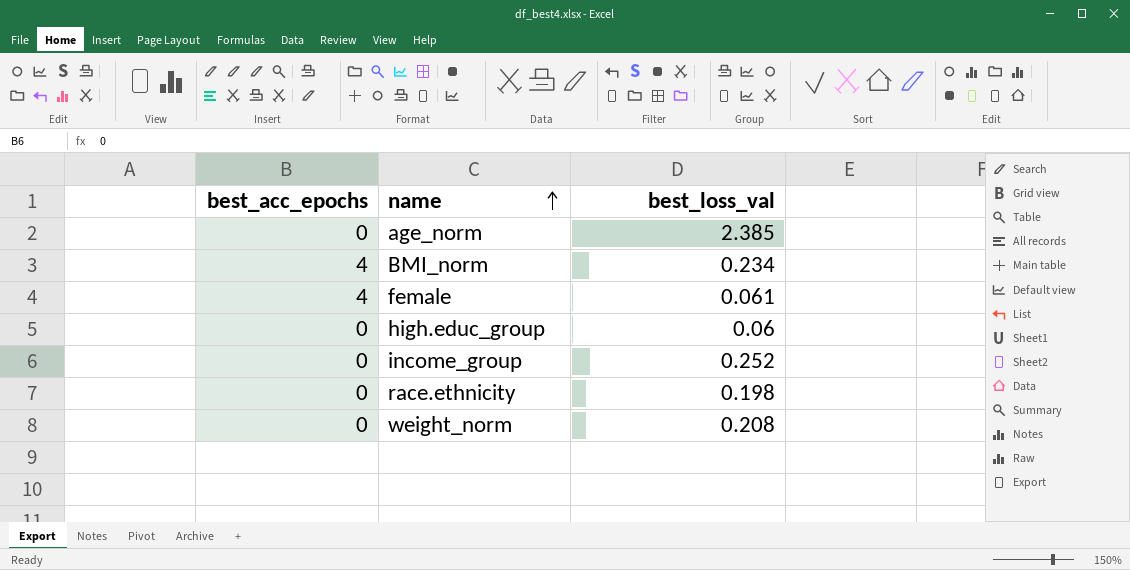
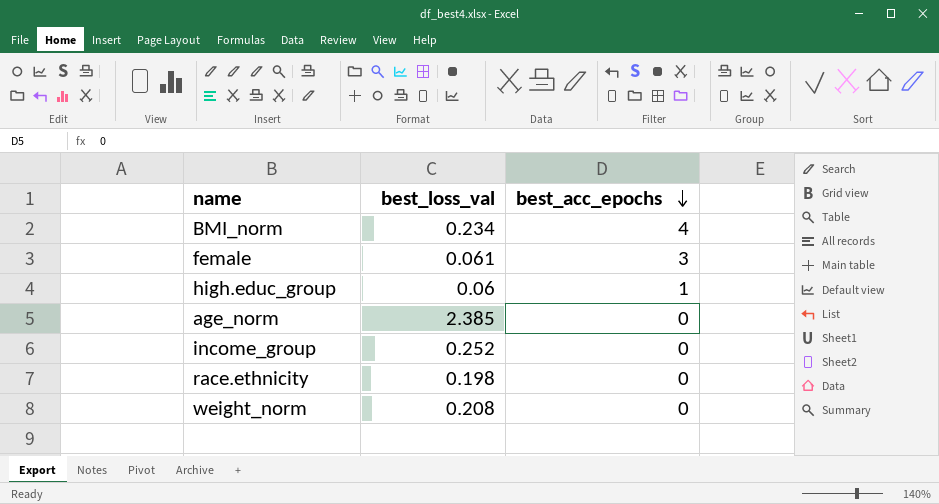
row order: name ascending -> best_acc_epochs descending
column best_acc_epochs | position: 1 -> 3
female | best_acc_epochs: 4 -> 3
high.educ_group | best_acc_epochs: 0 -> 1

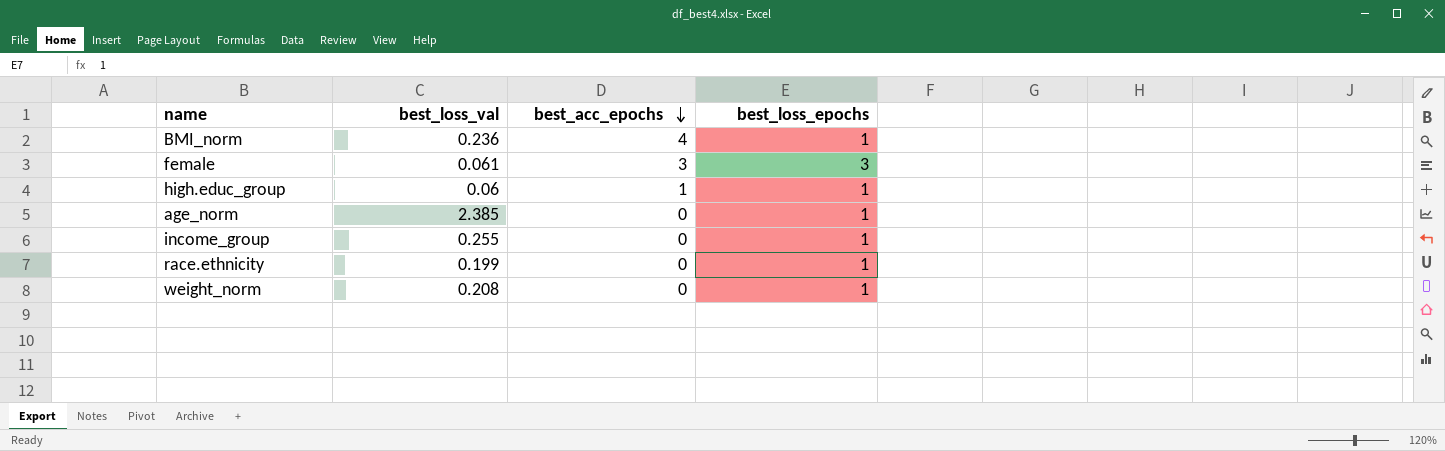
column best_loss_epochs | position: none -> 4
BMI_norm | best_loss_val: 0.234 -> 0.236
income_group | best_loss_val: 0.252 -> 0.255
race.ethnicity | best_loss_val: 0.198 -> 0.199

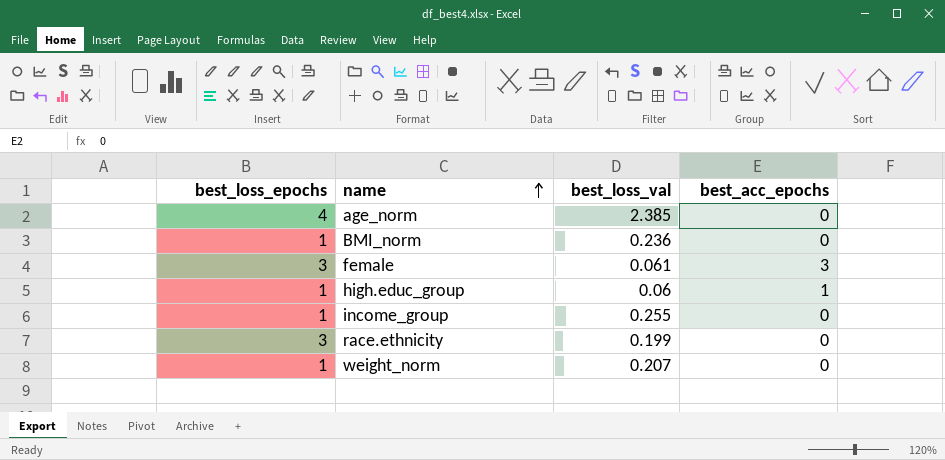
row order: best_acc_epochs descending -> name ascending
column best_loss_epochs | position: 4 -> 1
age_norm | best_loss_epochs: 1 -> 4
BMI_norm | best_acc_epochs: 4 -> 0
race.ethnicity | best_loss_epochs: 1 -> 3
weight_norm | best_loss_val: 0.208 -> 0.207

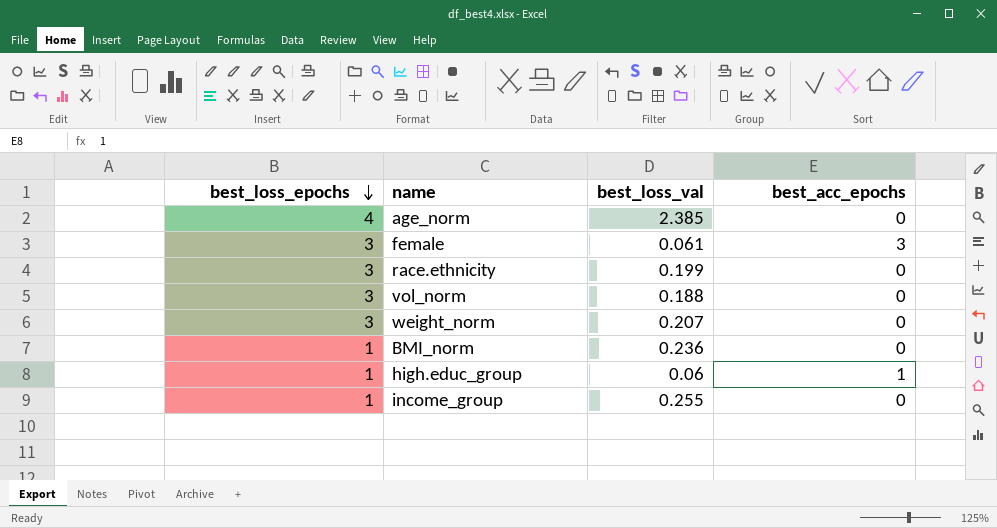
row order: name ascending -> best_loss_epochs descending
row vol_norm: none -> 3 | 0.188 | 0
weight_norm | best_loss_epochs: 1 -> 3

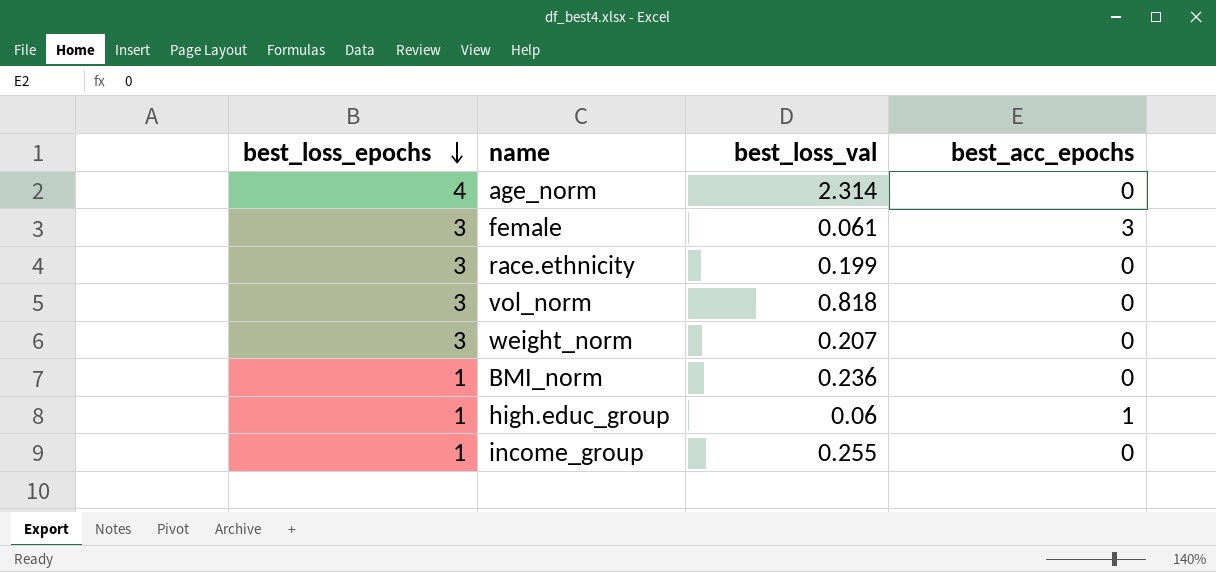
age_norm | best_loss_val: 2.385 -> 2.314
vol_norm | best_loss_val: 0.188 -> 0.818

